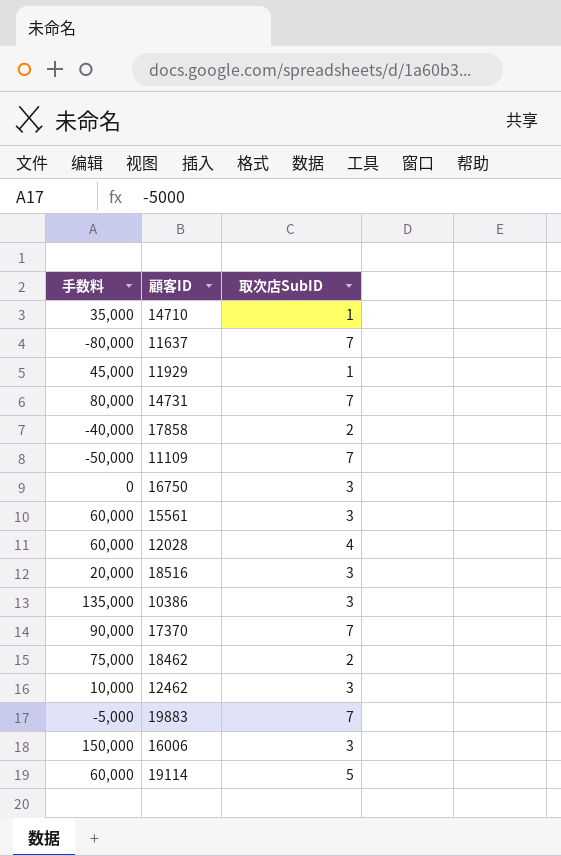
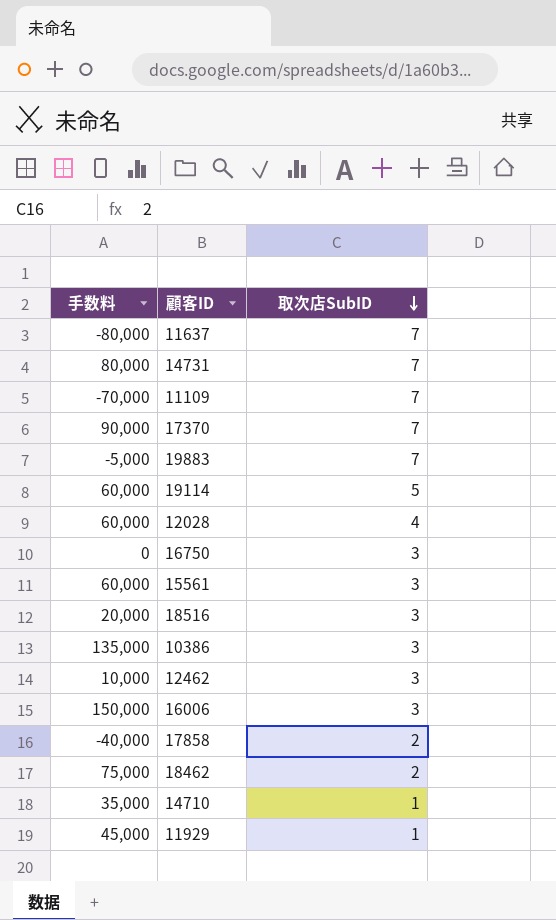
row order: none -> 取次店SubID descending
11109 | 手数料: -50,000 -> -70,000

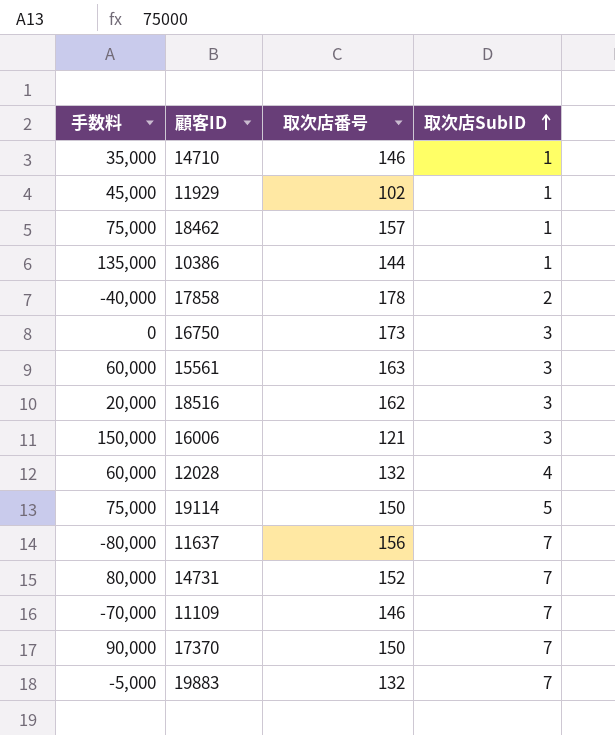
row order: 取次店SubID descending -> 取次店SubID ascending
column 取次店番号 | position: none -> 3
row 12462: 10,000 | 3 -> none
18462 | 取次店SubID: 2 -> 1
10386 | 取次店SubID: 3 -> 1
19114 | 手数料: 60,000 -> 75,000

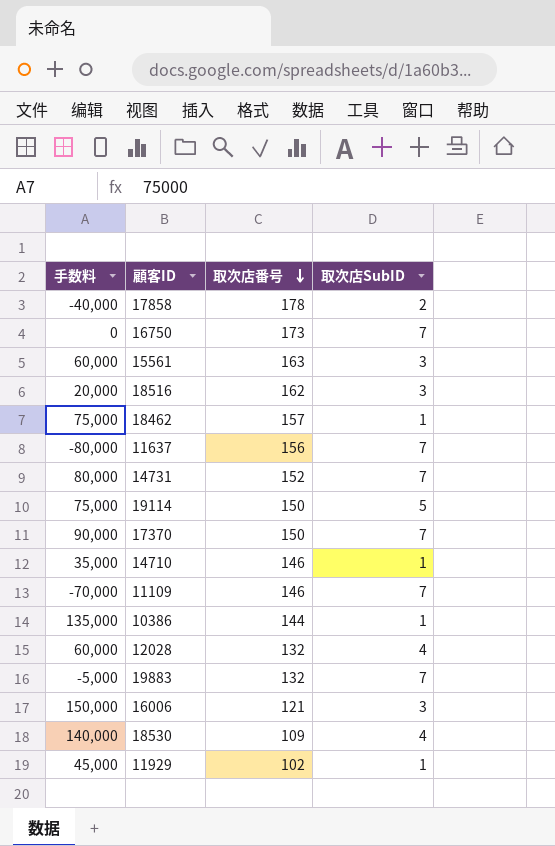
row order: 取次店SubID ascending -> 取次店番号 descending
16750 | 取次店SubID: 3 -> 7
row 18530: none -> 140,000 | 109 | 4

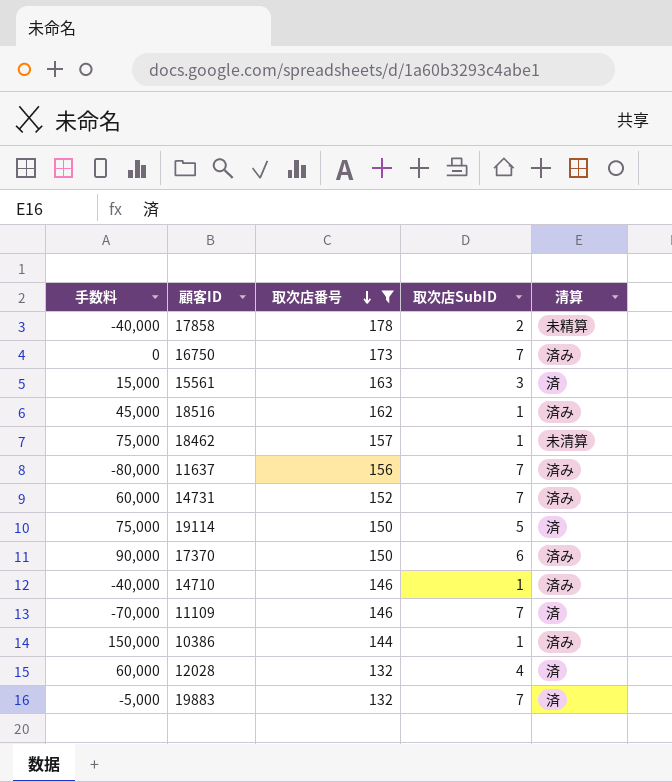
filter: none -> 取次店番号 >= 132
column 清算 | position: none -> 5
15561 | 手数料: 60,000 -> 15,000
18516 | 手数料: 20,000 -> 45,000
18516 | 取次店SubID: 3 -> 1
14731 | 手数料: 80,000 -> 60,000
17370 | 取次店SubID: 7 -> 6
14710 | 手数料: 35,000 -> -40,000
10386 | 手数料: 135,000 -> 150,000

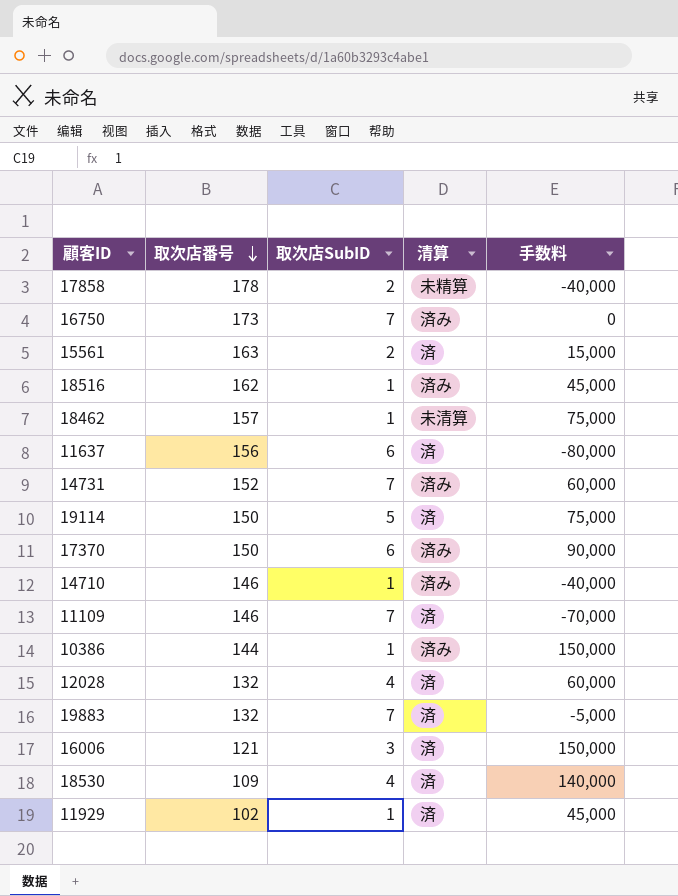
filter: 取次店番号 >= 132 -> none
column 手数料 | position: 1 -> 5
15561 | 取次店SubID: 3 -> 2
11637 | 取次店SubID: 7 -> 6
11637 | 清算: 済み -> 済

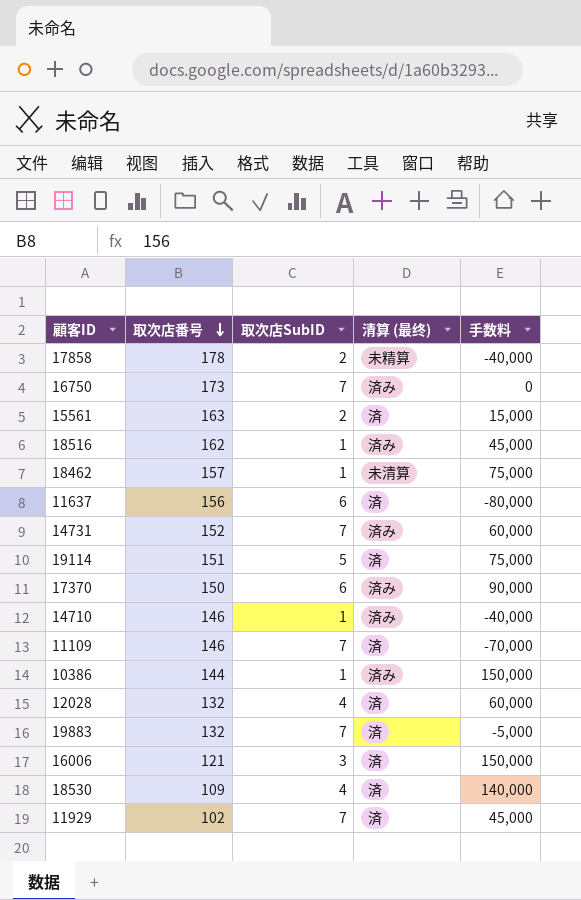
column name: 清算 -> 清算 (最终)
19114 | 取次店番号: 150 -> 151
11929 | 取次店SubID: 1 -> 7

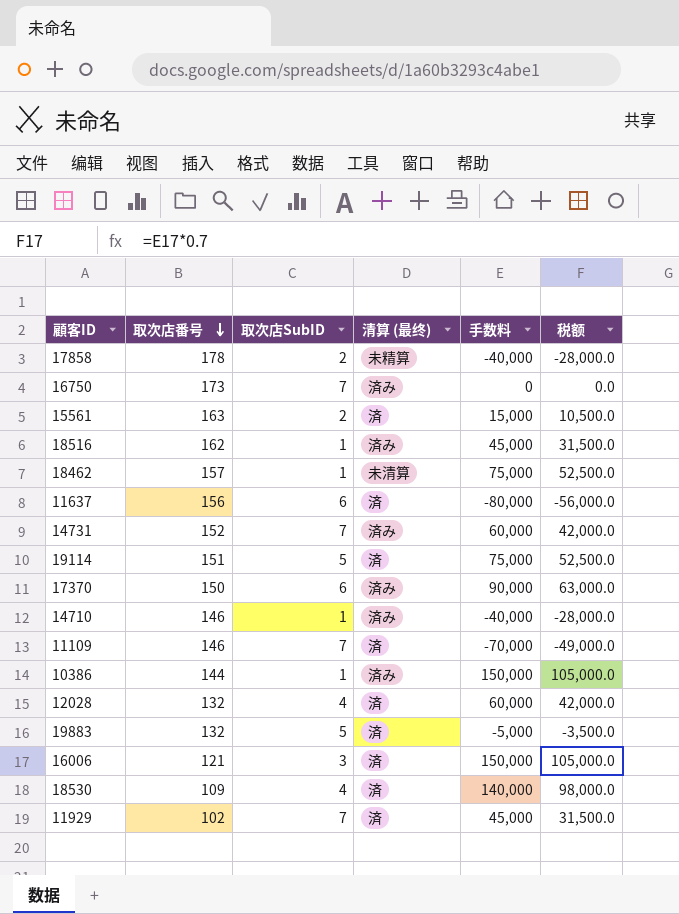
column 税额 | formula: none -> [手数料] * 0.7
19883 | 取次店SubID: 7 -> 5

